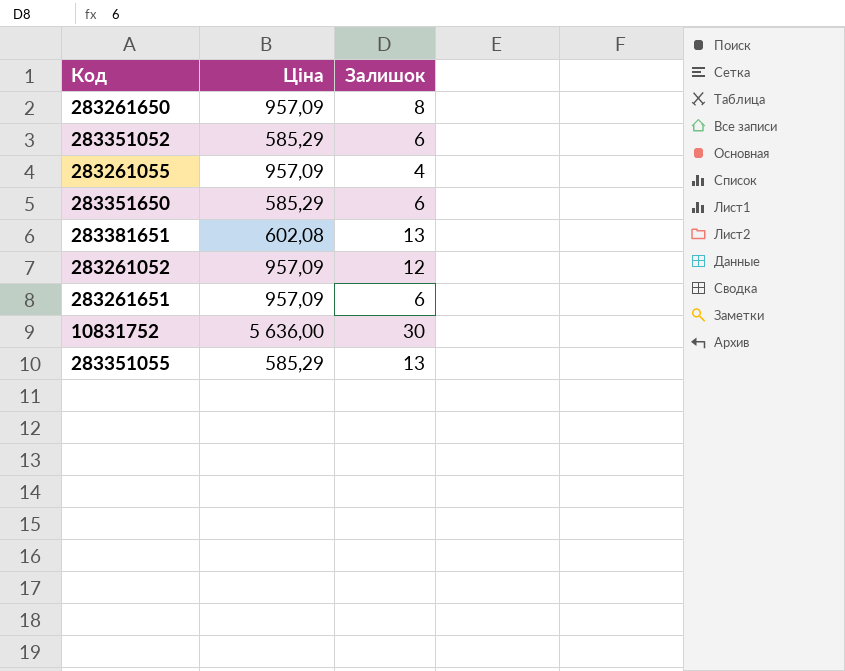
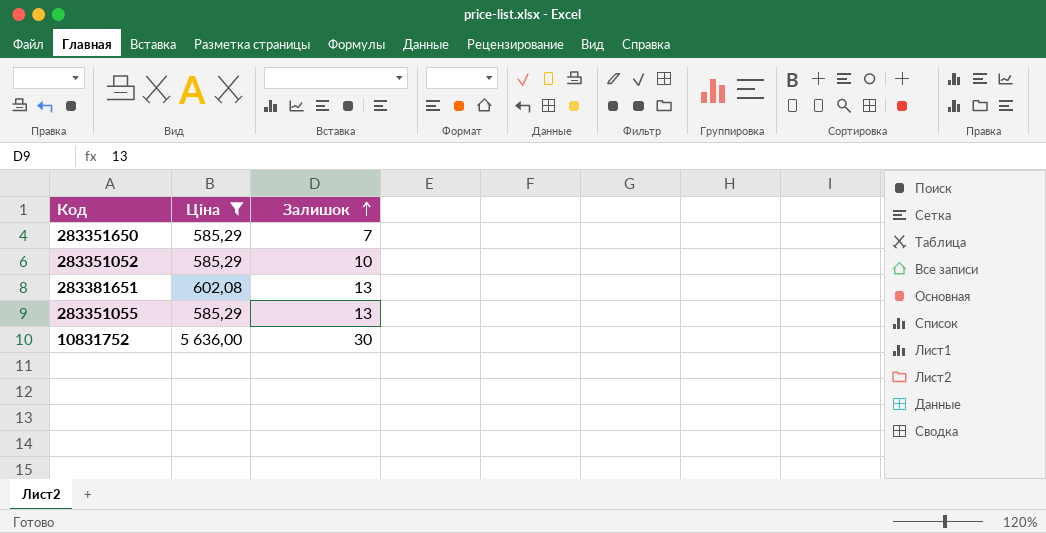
filter: none -> Ціна != 957,09
row order: none -> Залишок ascending
283351650 | Залишок: 6 -> 7
283351052 | Залишок: 6 -> 10

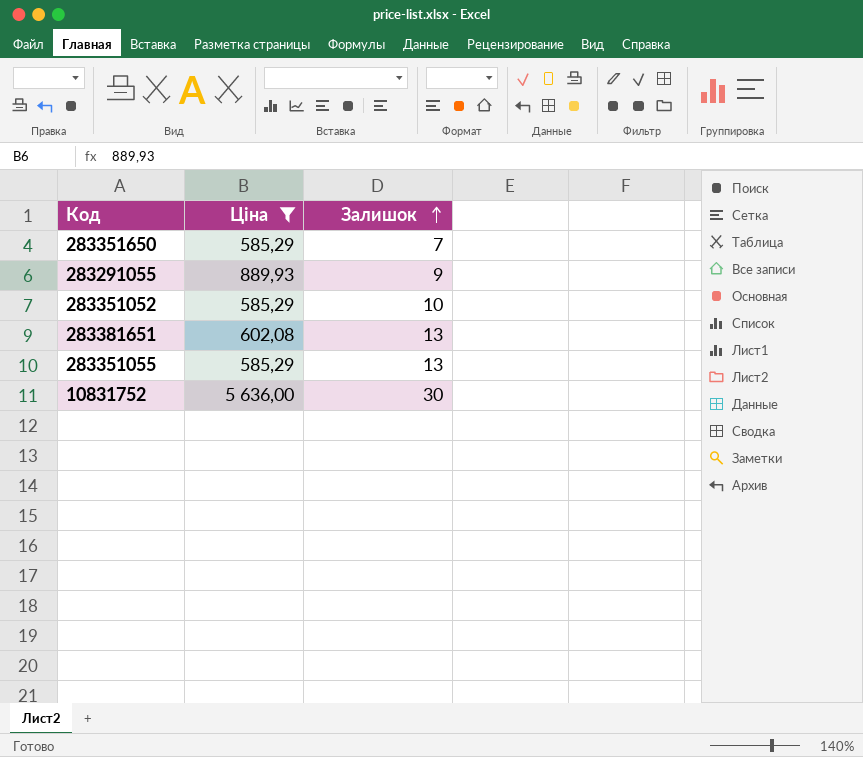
row 283291055: none -> 889,93 | 9

